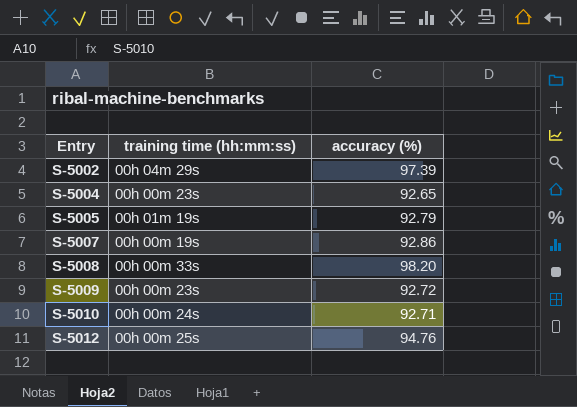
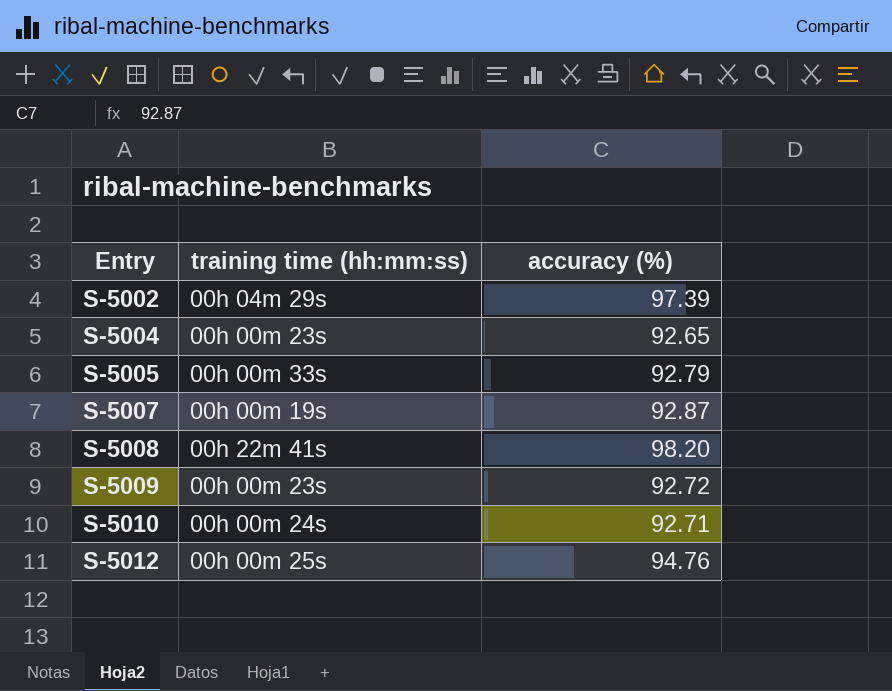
S-5005 | training time (hh:mm:ss): 00h 01m 19s -> 00h 00m 33s
S-5007 | accuracy (%): 92.86 -> 92.87
S-5008 | training time (hh:mm:ss): 00h 00m 33s -> 00h 22m 41s

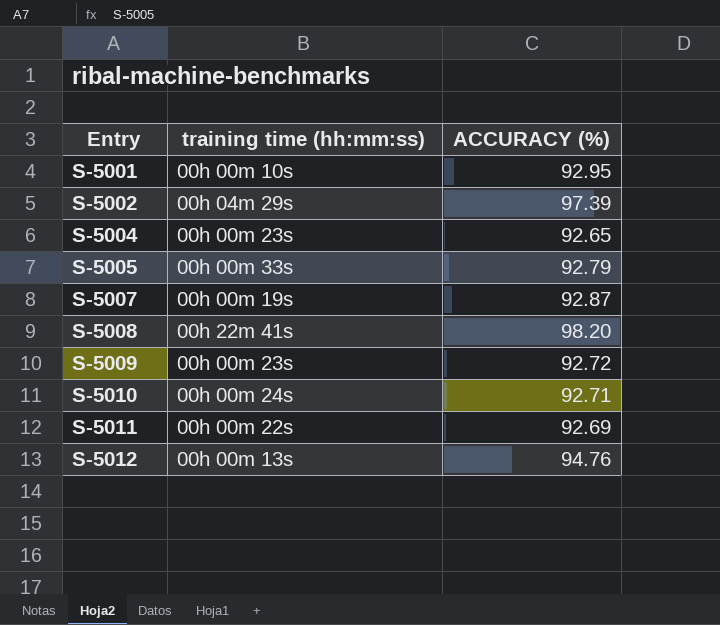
column name: accuracy (%) -> ACCURACY (%)
row S-5001: none -> 00h 00m 10s | 92.95
row S-5011: none -> 00h 00m 22s | 92.69
S-5012 | training time (hh:mm:ss): 00h 00m 25s -> 00h 00m 13s

